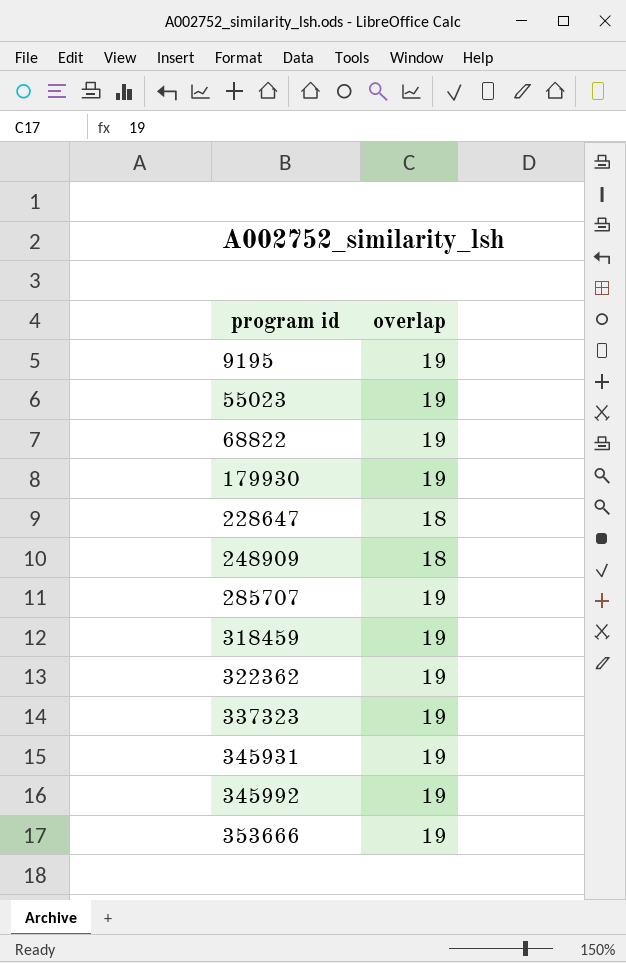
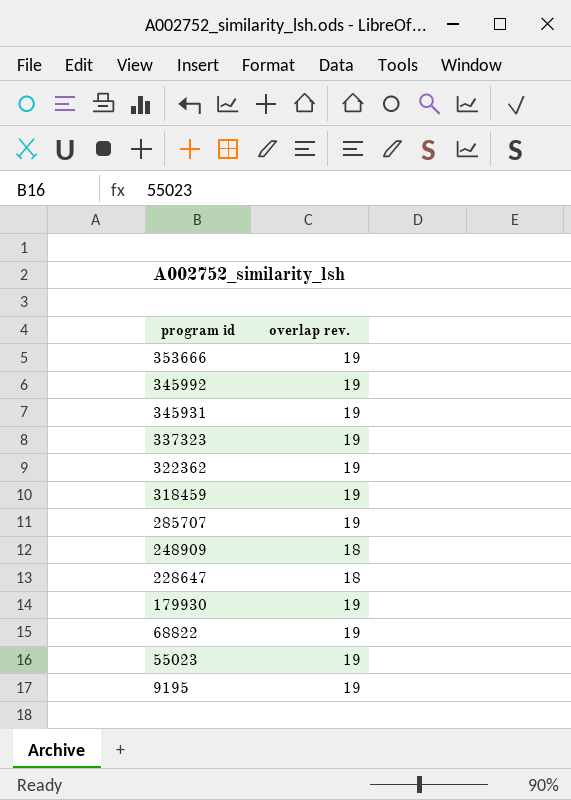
row order: program id ascending -> program id descending
column name: overlap -> overlap rev.

